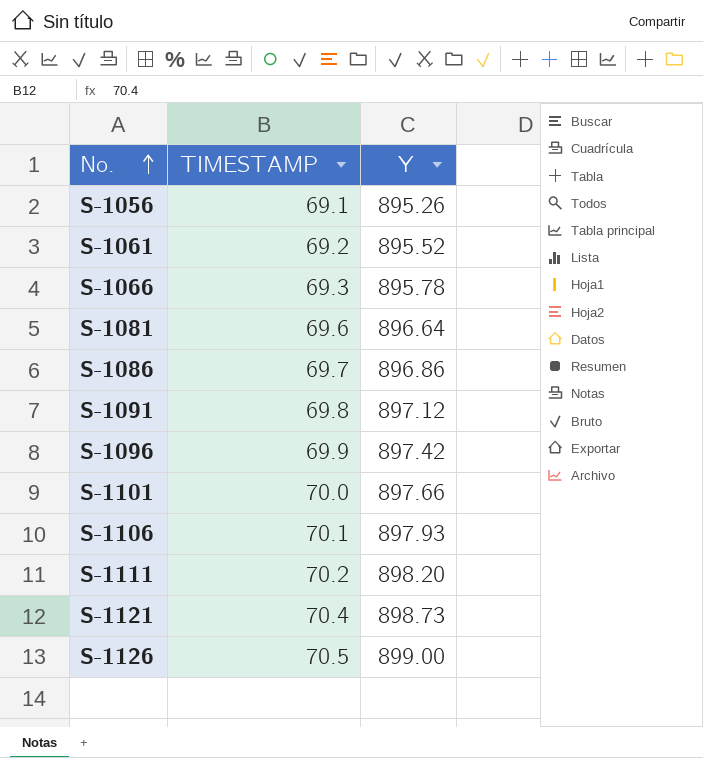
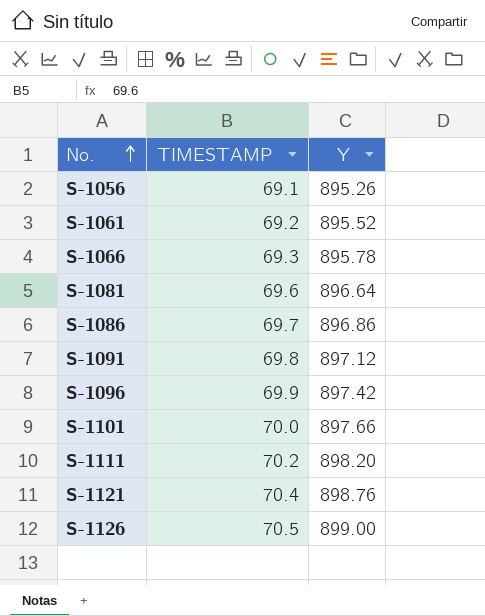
row S-1106: 70.1 | 897.93 -> none
S-1121 | Y: 898.73 -> 898.76

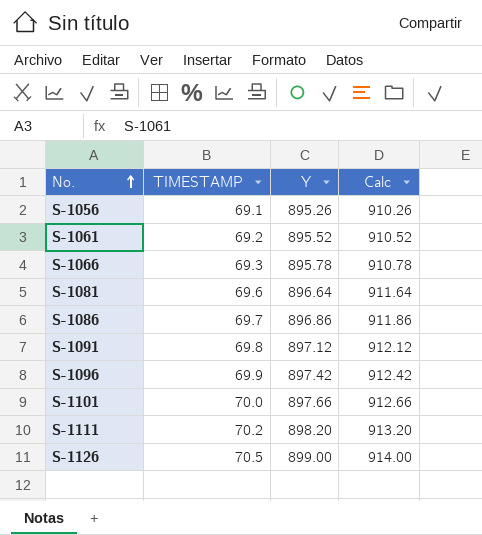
column Calc | formula: none -> [Y] + 15
row S-1121: 70.4 | 898.76 -> none

